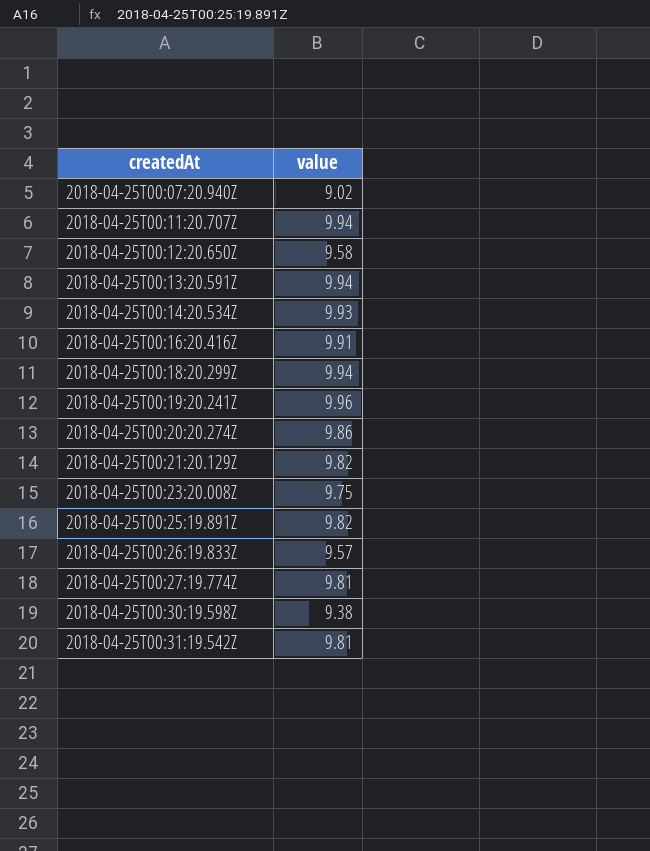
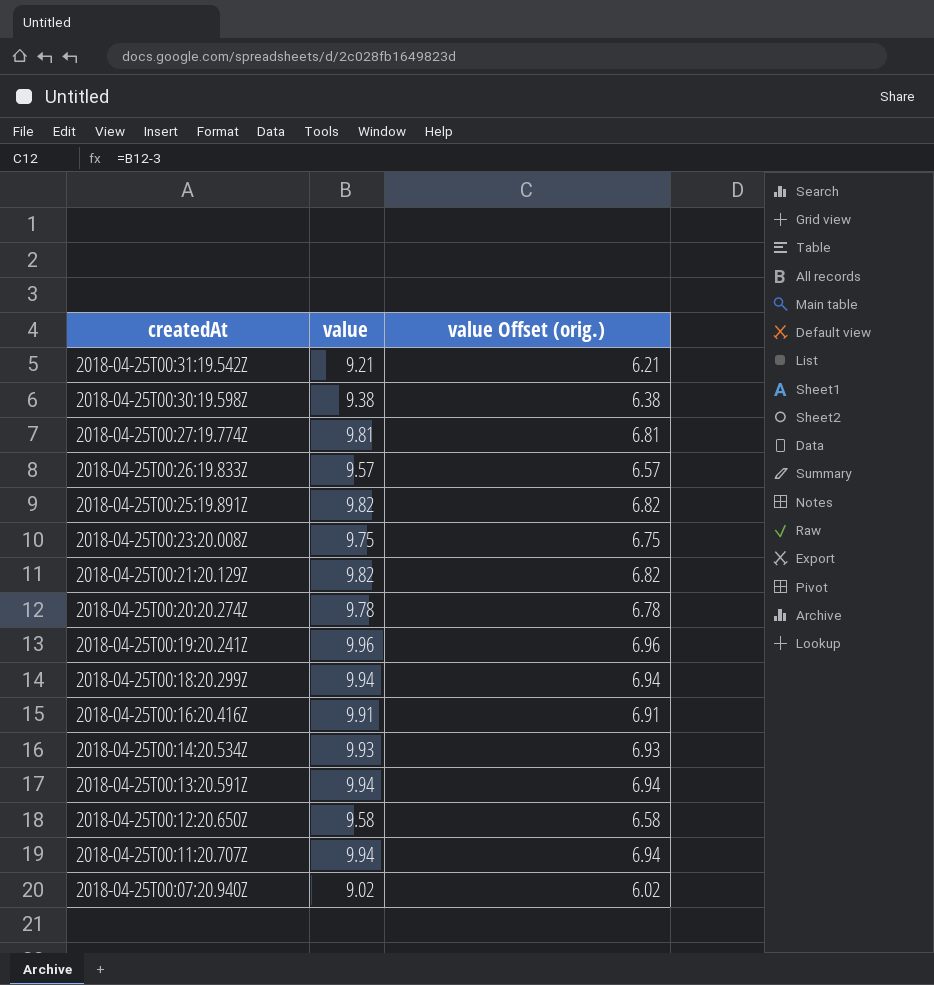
row order: createdAt ascending -> createdAt descending
column value Offset (orig.) | formula: none -> [value] - 3
2018-04-25T00:31:19.542Z | value: 9.81 -> 9.21
2018-04-25T00:20:20.274Z | value: 9.86 -> 9.78

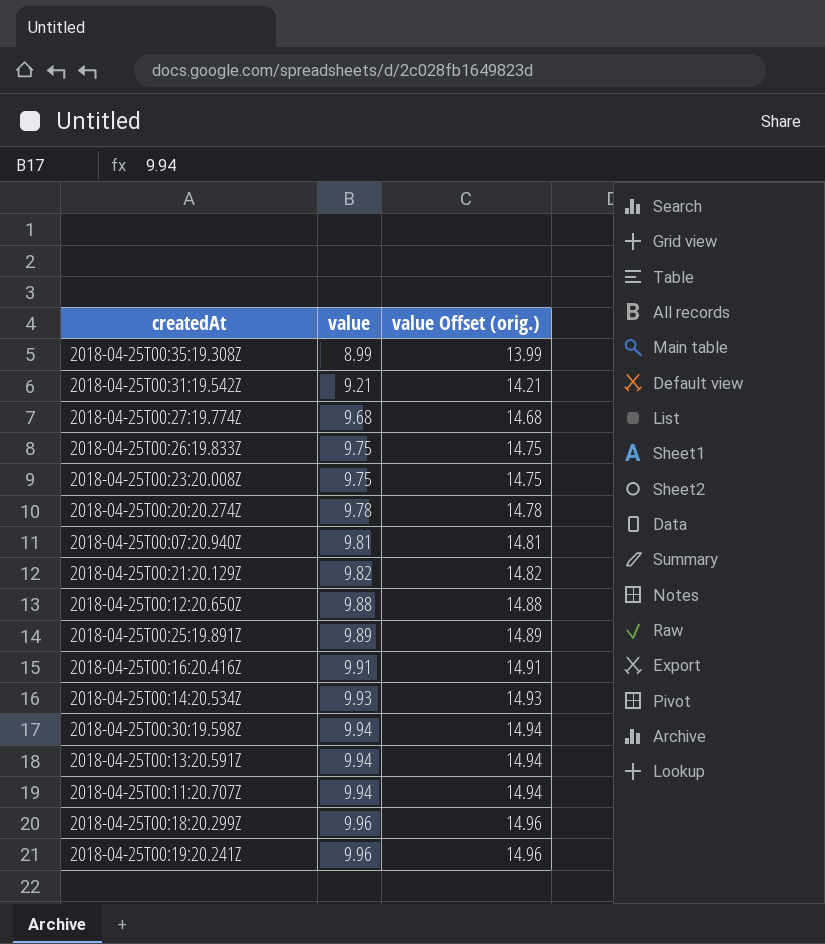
row order: createdAt descending -> value ascending
column value Offset (orig.) | formula: [value] - 3 -> [value] + 5
row 2018-04-25T00:35:19.308Z: none -> 8.99 | 13.99
2018-04-25T00:27:19.774Z | value: 9.81 -> 9.68
2018-04-25T00:26:19.833Z | value: 9.57 -> 9.75
2018-04-25T00:07:20.940Z | value: 9.02 -> 9.81
2018-04-25T00:12:20.650Z | value: 9.58 -> 9.88
2018-04-25T00:25:19.891Z | value: 9.82 -> 9.89
2018-04-25T00:30:19.598Z | value: 9.38 -> 9.94
2018-04-25T00:18:20.299Z | value: 9.94 -> 9.96

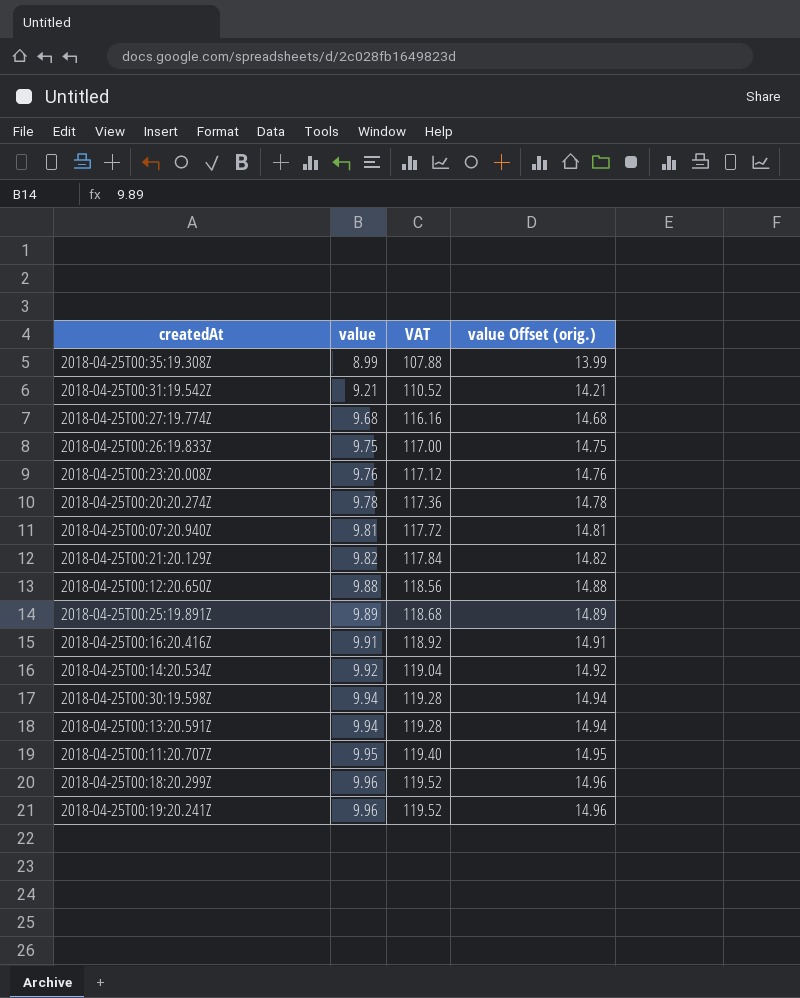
column VAT | formula: none -> [value] * 12
2018-04-25T00:23:20.008Z | value: 9.75 -> 9.76
2018-04-25T00:23:20.008Z | value Offset (orig.): 14.75 -> 14.76
2018-04-25T00:14:20.534Z | value: 9.93 -> 9.92
2018-04-25T00:14:20.534Z | value Offset (orig.): 14.93 -> 14.92
2018-04-25T00:11:20.707Z | value: 9.94 -> 9.95
2018-04-25T00:11:20.707Z | value Offset (orig.): 14.94 -> 14.95

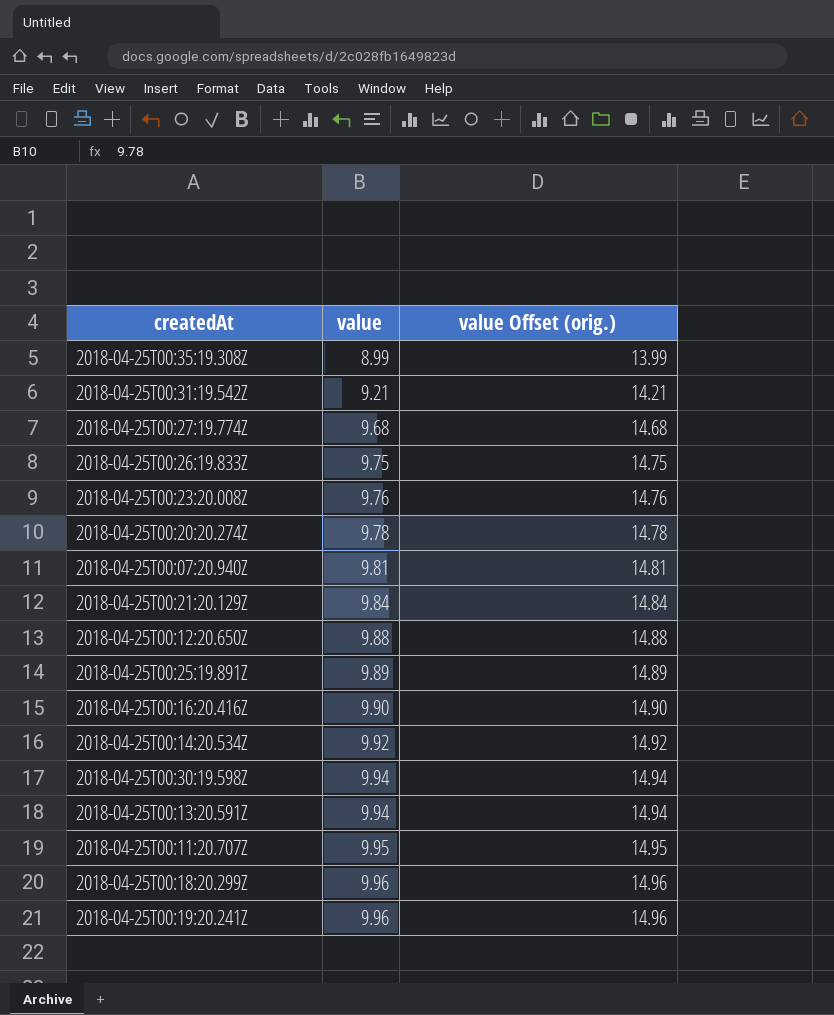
column VAT | formula: [value] * 12 -> none
2018-04-25T00:21:20.129Z | value: 9.82 -> 9.84
2018-04-25T00:21:20.129Z | value Offset (orig.): 14.82 -> 14.84
2018-04-25T00:16:20.416Z | value: 9.91 -> 9.90
2018-04-25T00:16:20.416Z | value Offset (orig.): 14.91 -> 14.90

